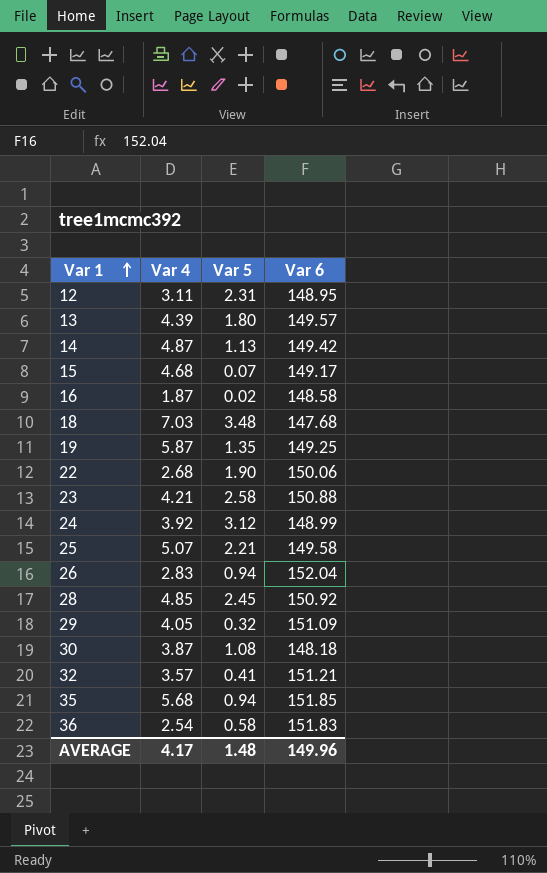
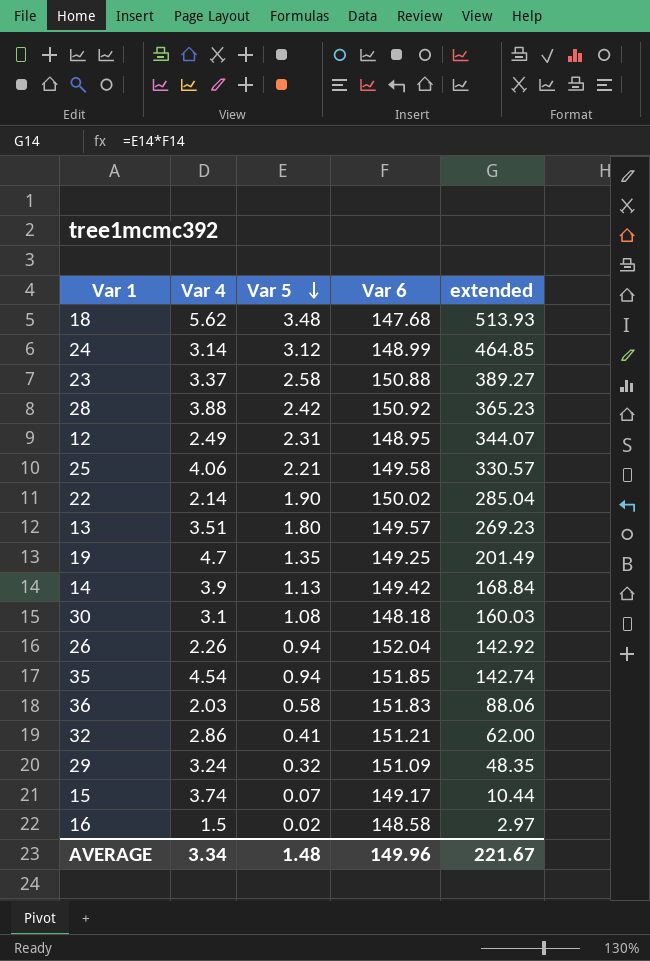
row order: Var 1 ascending -> Var 5 descending
column extended | formula: none -> [Var 5] * [Var 6]
18 | Var 4: 7.03 -> 5.62
24 | Var 4: 3.92 -> 3.14
23 | Var 4: 4.21 -> 3.37
28 | Var 4: 4.85 -> 3.88
28 | Var 5: 2.45 -> 2.42
12 | Var 4: 3.11 -> 2.49
25 | Var 4: 5.07 -> 4.06
22 | Var 4: 2.68 -> 2.14
22 | Var 6: 150.06 -> 150.02
13 | Var 4: 4.39 -> 3.51
19 | Var 4: 5.87 -> 4.7
14 | Var 4: 4.87 -> 3.9
30 | Var 4: 3.87 -> 3.1
26 | Var 4: 2.83 -> 2.26
35 | Var 4: 5.68 -> 4.54
36 | Var 4: 2.54 -> 2.03
32 | Var 4: 3.57 -> 2.86
29 | Var 4: 4.05 -> 3.24
15 | Var 4: 4.68 -> 3.74
16 | Var 4: 1.87 -> 1.5
AVERAGE | Var 4: 4.17 -> 3.34

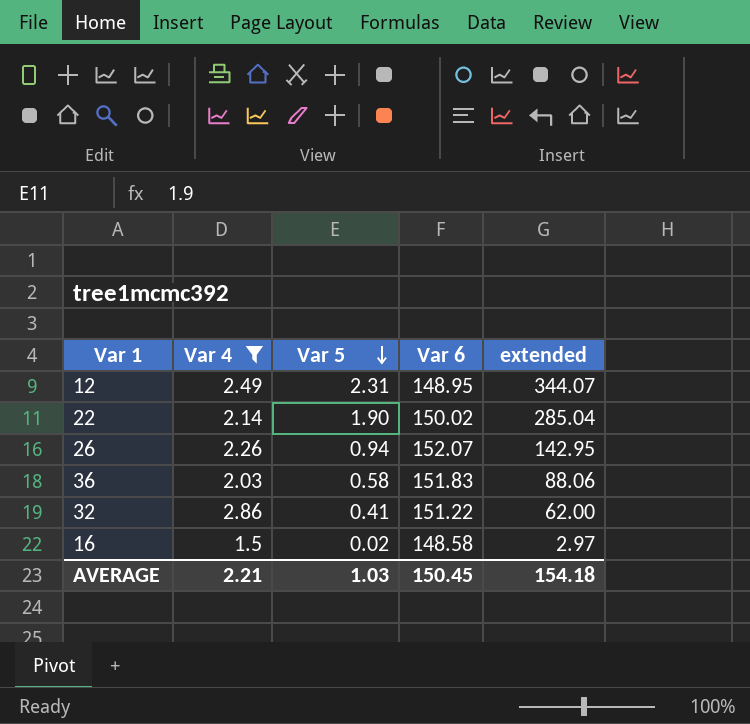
filter: none -> Var 4 <= 2.86
26 | Var 6: 152.04 -> 152.07
26 | extended: 142.92 -> 142.95
32 | Var 6: 151.21 -> 151.22
AVERAGE | Var 4: 3.34 -> 2.21
AVERAGE | Var 5: 1.48 -> 1.03
AVERAGE | Var 6: 149.96 -> 150.45
AVERAGE | extended: 221.67 -> 154.18

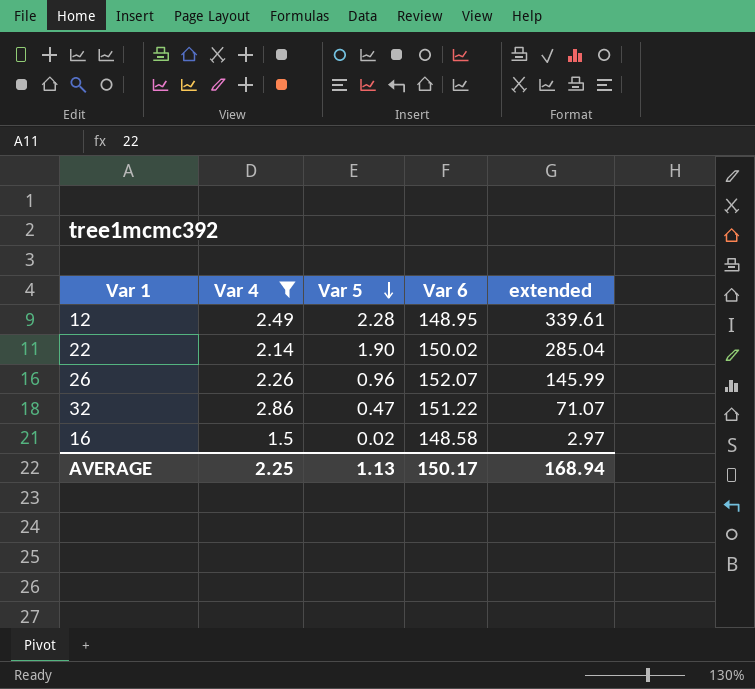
row 36: 2.03 | 0.58 | 151.83 | 88.06 -> none
12 | Var 5: 2.31 -> 2.28
12 | extended: 344.07 -> 339.61
26 | Var 5: 0.94 -> 0.96
26 | extended: 142.95 -> 145.99
32 | Var 5: 0.41 -> 0.47
32 | extended: 62.00 -> 71.07
AVERAGE | Var 4: 2.21 -> 2.25
AVERAGE | Var 5: 1.03 -> 1.13
AVERAGE | Var 6: 150.45 -> 150.17
AVERAGE | extended: 154.18 -> 168.94

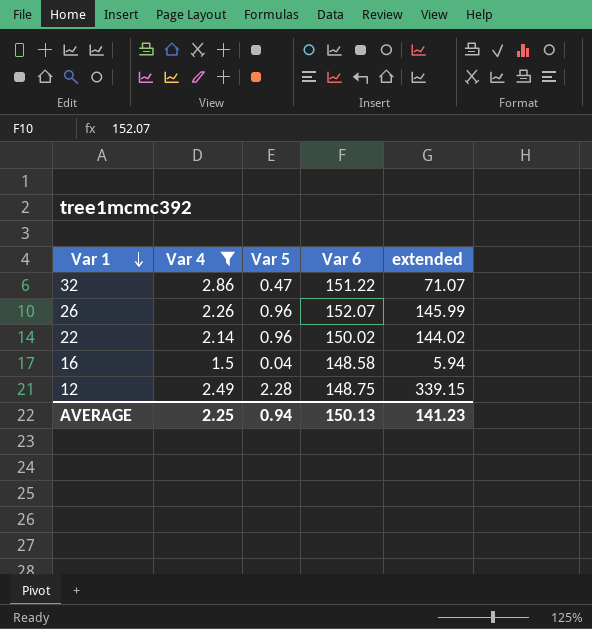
row order: Var 5 descending -> Var 1 descending
22 | Var 5: 1.90 -> 0.96
22 | extended: 285.04 -> 144.02
16 | Var 5: 0.02 -> 0.04
16 | extended: 2.97 -> 5.94
12 | Var 6: 148.95 -> 148.75
12 | extended: 339.61 -> 339.15
AVERAGE | Var 5: 1.13 -> 0.94
AVERAGE | Var 6: 150.17 -> 150.13
AVERAGE | extended: 168.94 -> 141.23

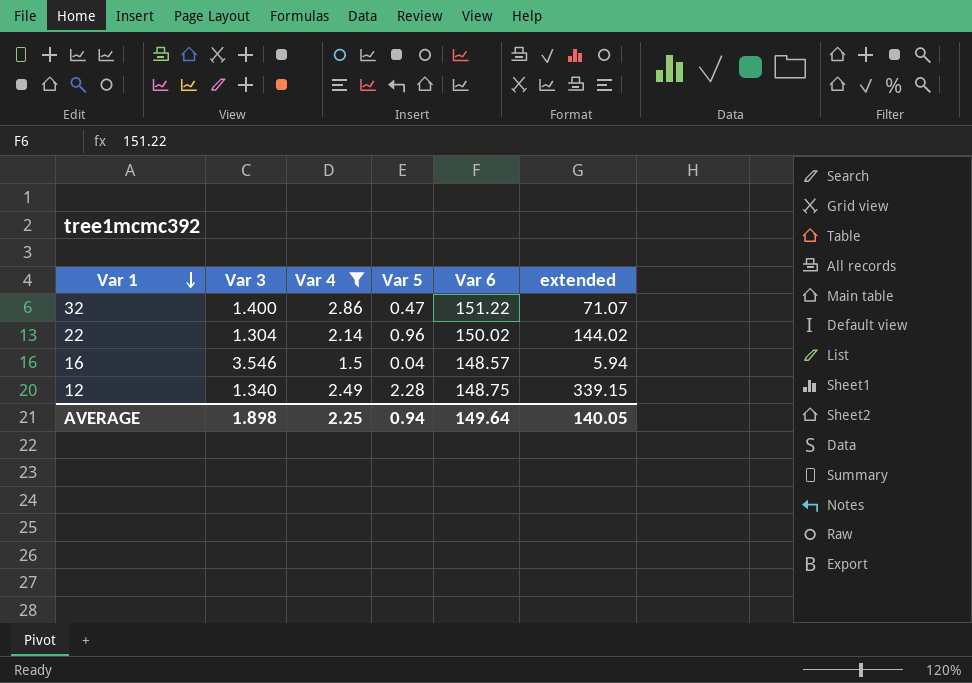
column Var 3 | position: none -> 2
row 26: 2.26 | 0.96 | 152.07 | 145.99 -> none
16 | Var 6: 148.58 -> 148.57
AVERAGE | Var 6: 150.13 -> 149.64
AVERAGE | extended: 141.23 -> 140.05

